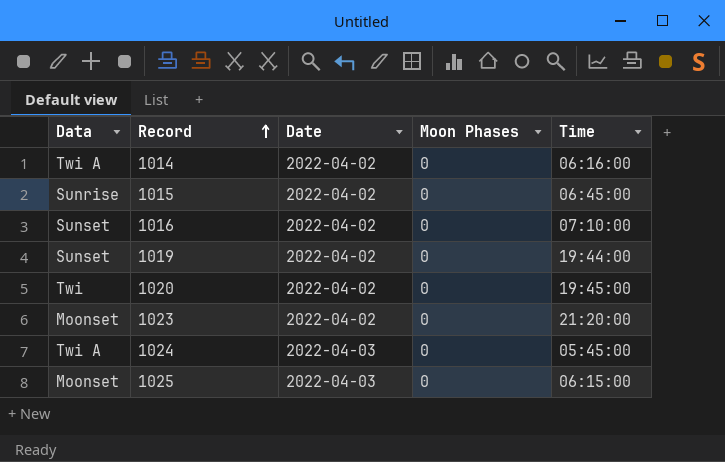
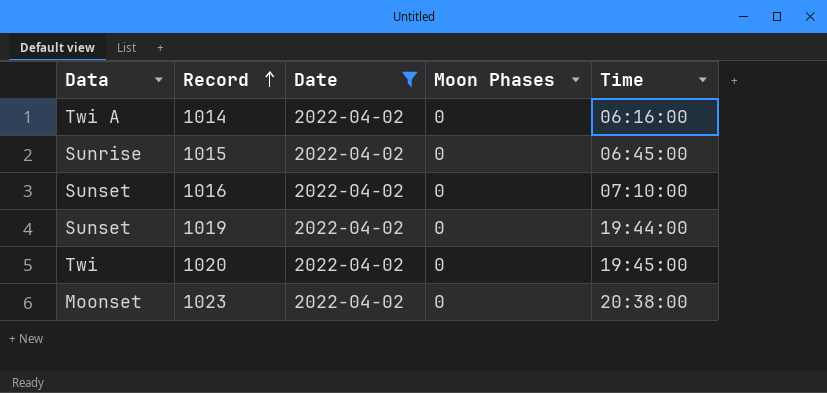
filter: none -> Date = 2022-04-02
1023 | Time: 21:20:00 -> 20:38:00

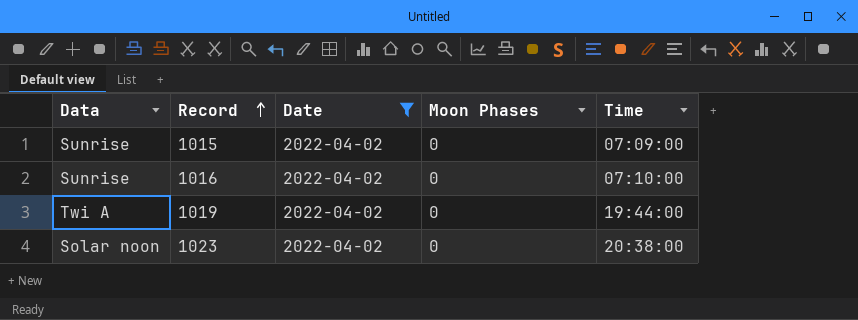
row 1014: Twi A | 2022-04-02 | 0 | 06:16:00 -> none
row 1020: Twi | 2022-04-02 | 0 | 19:45:00 -> none
1015 | Time: 06:45:00 -> 07:09:00
1016 | Data: Sunset -> Sunrise
1019 | Data: Sunset -> Twi A
1023 | Data: Moonset -> Solar noon

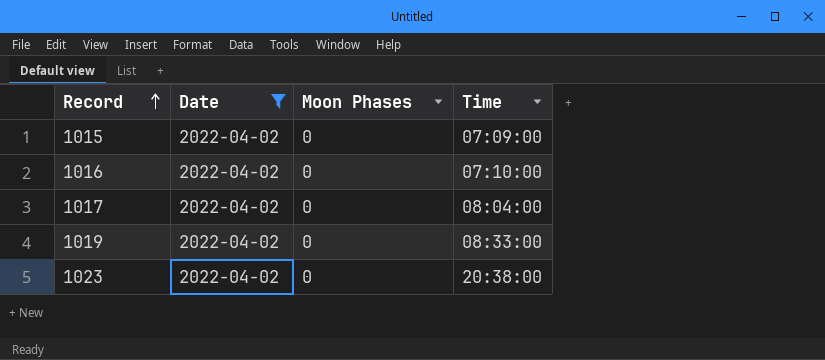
column Data | position: 1 -> none
row 1017: none -> 2022-04-02 | 0 | 08:04:00
1019 | Time: 19:44:00 -> 08:33:00

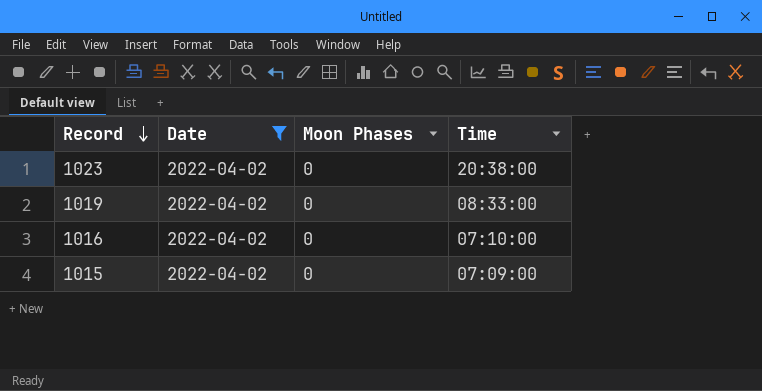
row order: Record ascending -> Record descending
row 1017: 2022-04-02 | 0 | 08:04:00 -> none

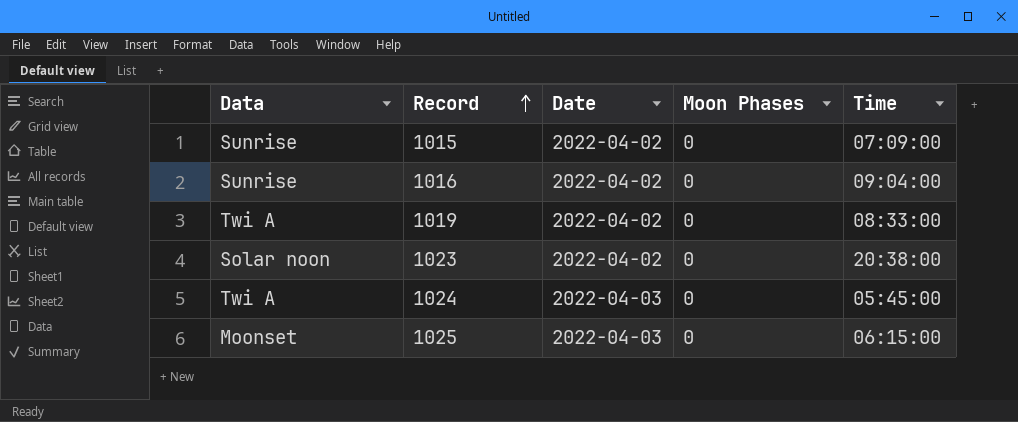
filter: Date = 2022-04-02 -> none
row order: Record descending -> Record ascending
column Data | position: none -> 1
1016 | Time: 07:10:00 -> 09:04:00

